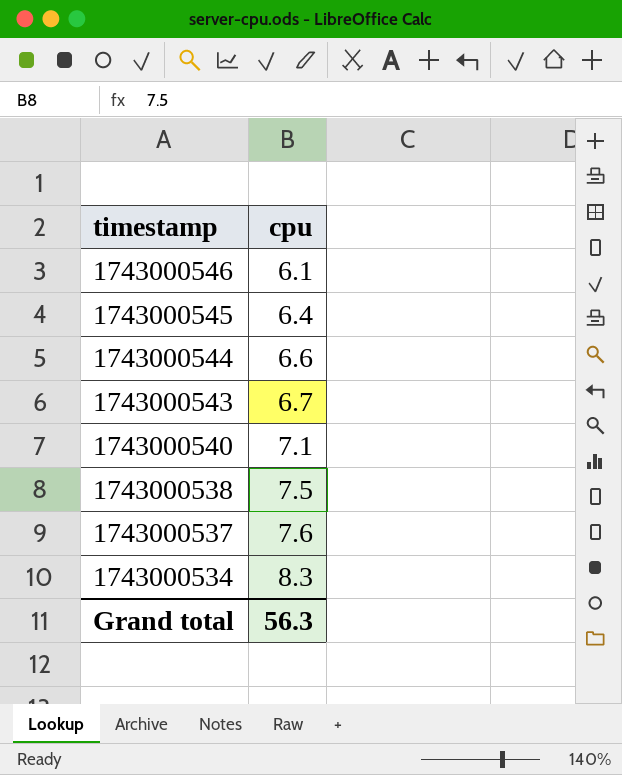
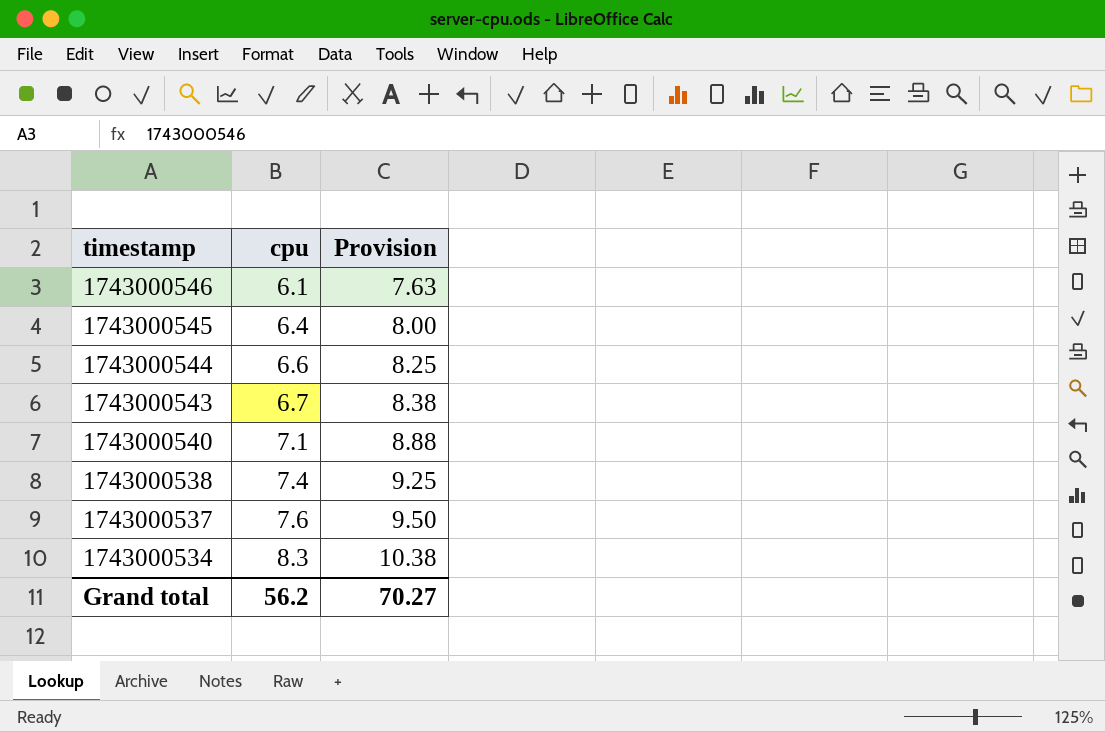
column Provision | formula: none -> [cpu] * 1.25
1743000538 | cpu: 7.5 -> 7.4
Grand total | cpu: 56.3 -> 56.2

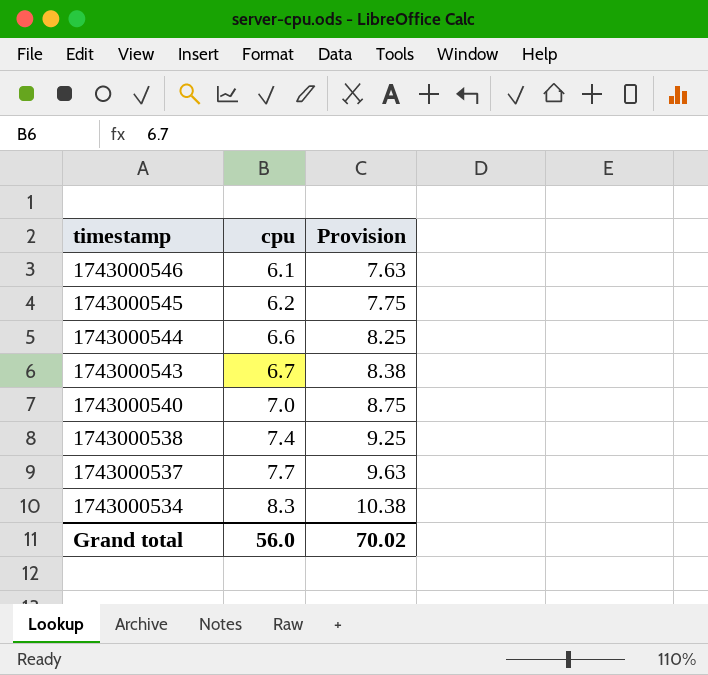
1743000545 | cpu: 6.4 -> 6.2
1743000545 | Provision: 8.00 -> 7.75
1743000540 | cpu: 7.1 -> 7.0
1743000540 | Provision: 8.88 -> 8.75
1743000537 | cpu: 7.6 -> 7.7
1743000537 | Provision: 9.50 -> 9.63
Grand total | cpu: 56.2 -> 56.0
Grand total | Provision: 70.27 -> 70.02

